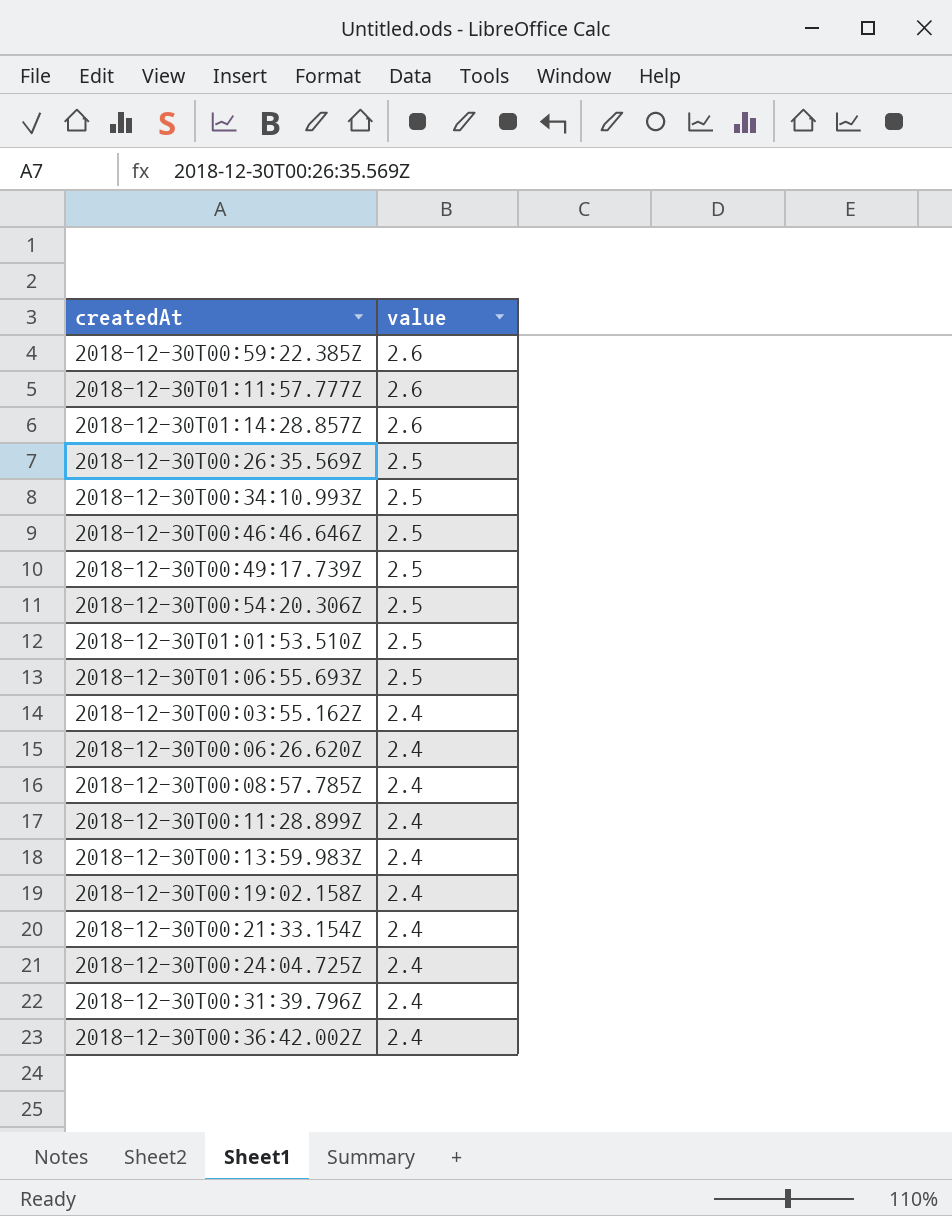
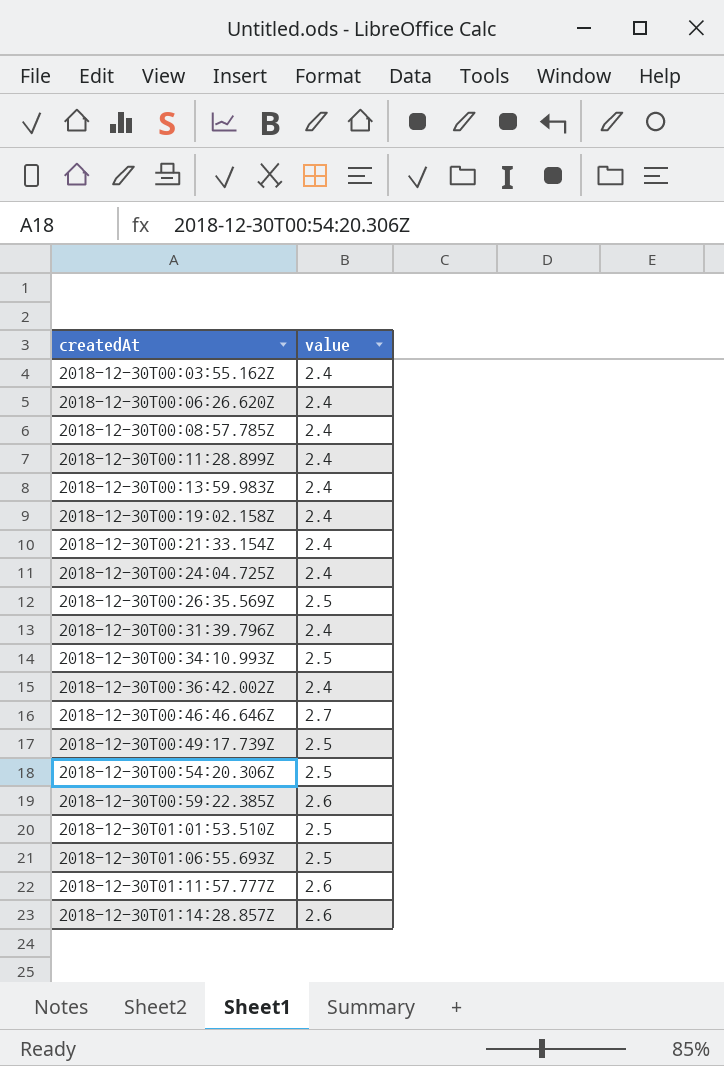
row order: value descending -> createdAt ascending
2018-12-30T00:46:46.646Z | value: 2.5 -> 2.7

